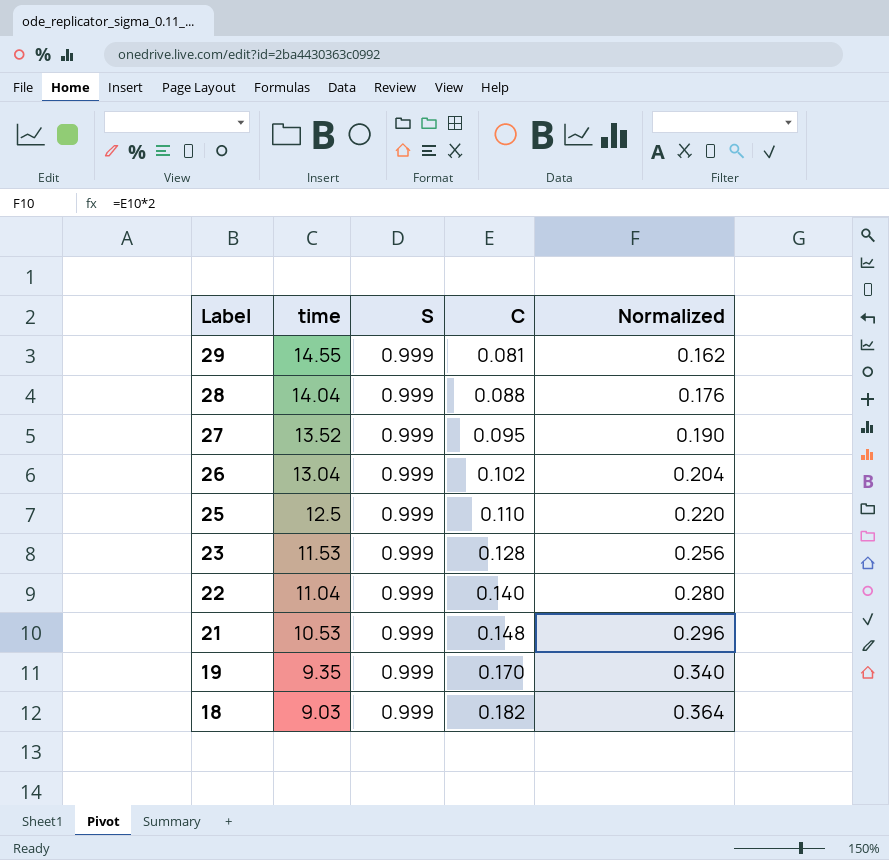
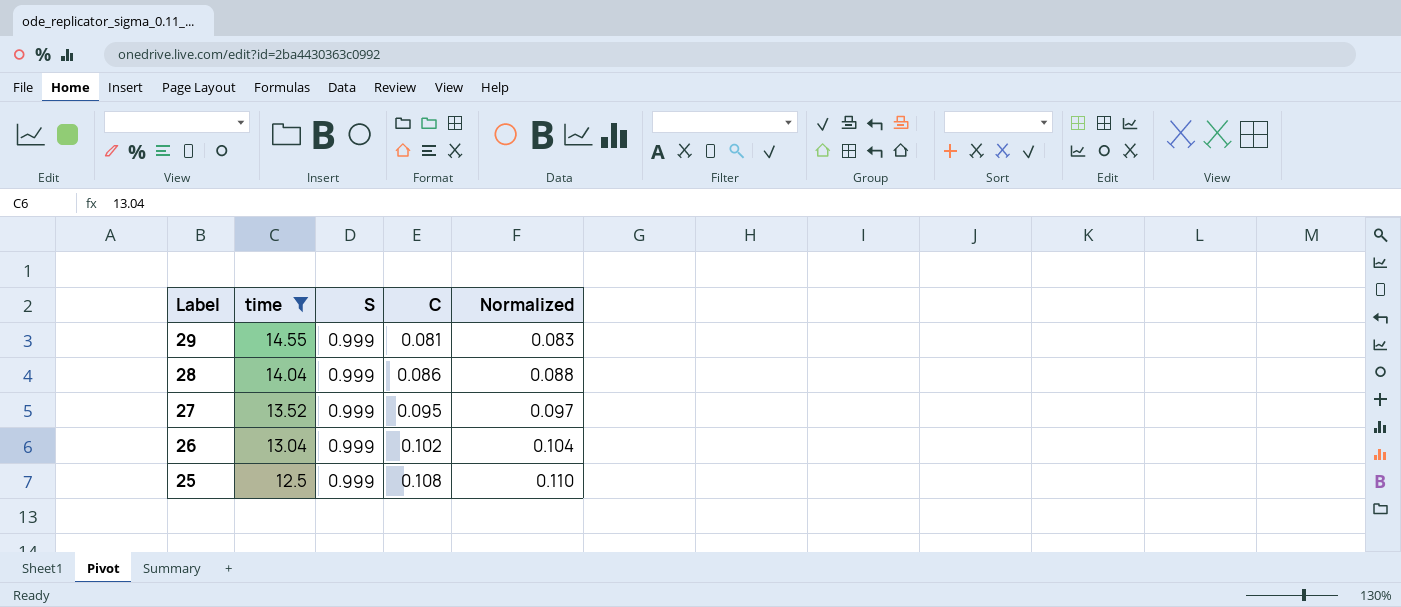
filter: none -> time >= 12.5
column Normalized | formula: [C] * 2 -> [C] * 1.02
28 | C: 0.088 -> 0.086
25 | C: 0.110 -> 0.108

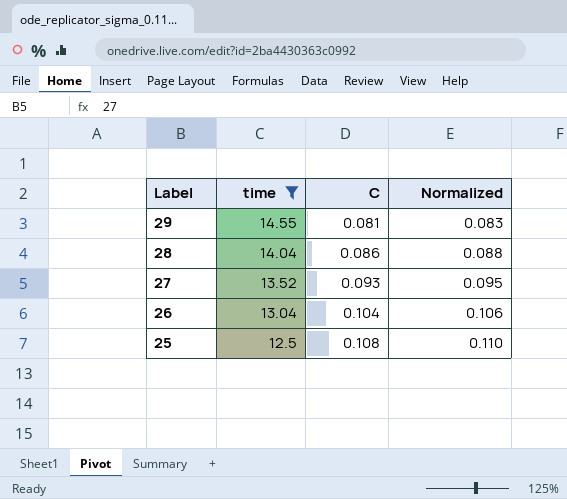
column S | position: 3 -> none
27 | C: 0.095 -> 0.093
27 | Normalized: 0.097 -> 0.095
26 | C: 0.102 -> 0.104
26 | Normalized: 0.104 -> 0.106

